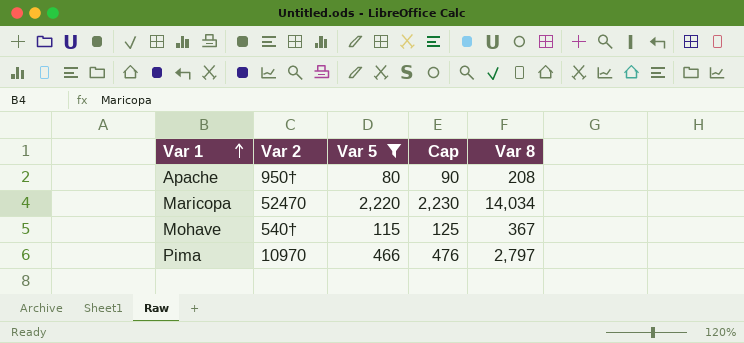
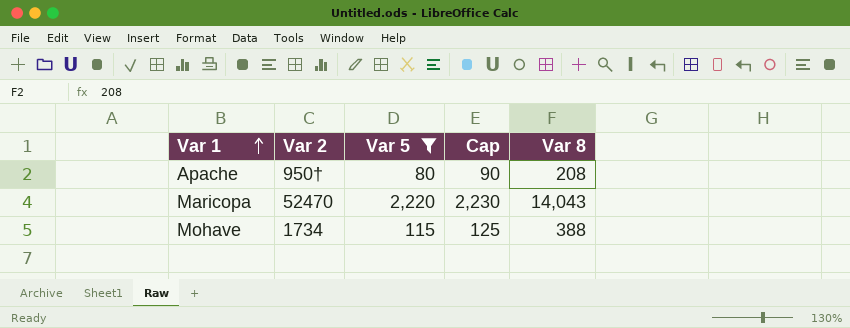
row Pima: 10970 | 466 | 476 | 2,797 -> none
Maricopa | Var 8: 14,034 -> 14,043
Mohave | Var 2: 540† -> 1734
Mohave | Var 8: 367 -> 388

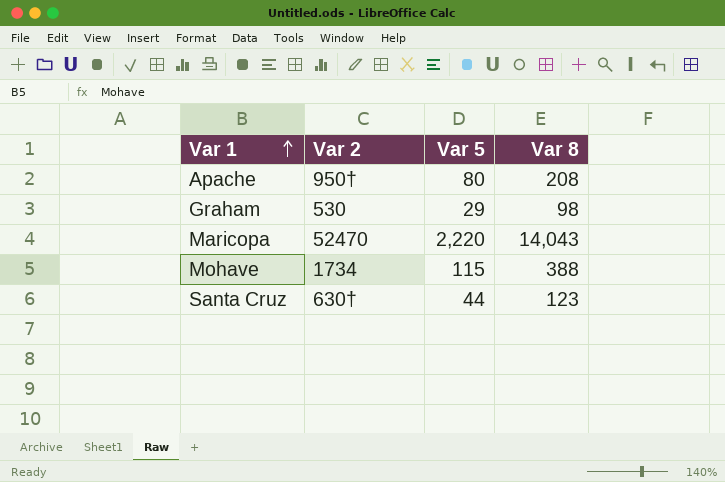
filter: Var 5 >= 80 -> none
column Cap | formula: [Var 5] + 10 -> none

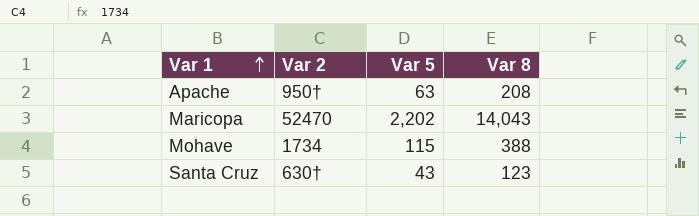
row Graham: 530 | 29 | 98 -> none
Apache | Var 5: 80 -> 63
Maricopa | Var 5: 2,220 -> 2,202
Santa Cruz | Var 5: 44 -> 43

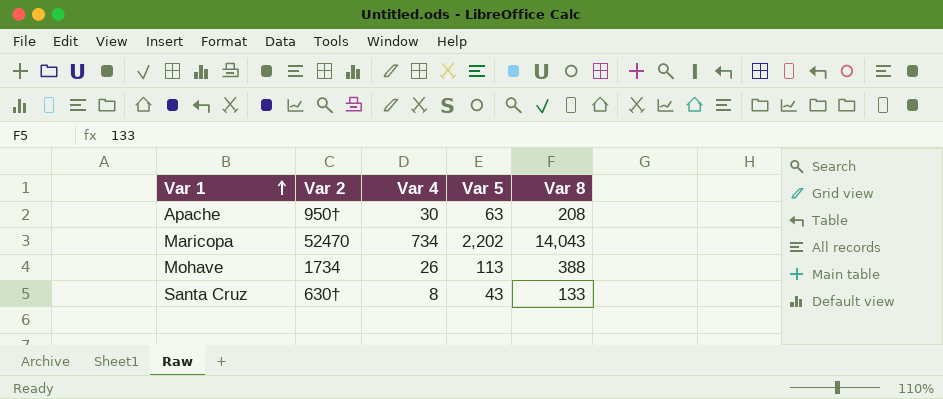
column Var 4 | position: none -> 3
Mohave | Var 5: 115 -> 113
Santa Cruz | Var 8: 123 -> 133

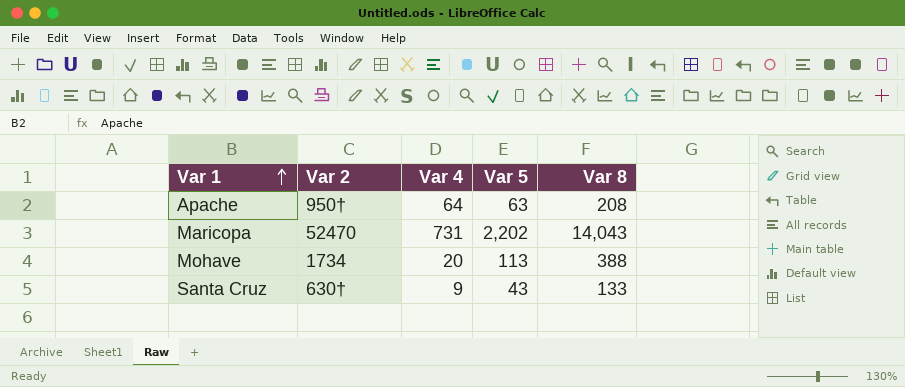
Apache | Var 4: 30 -> 64
Maricopa | Var 4: 734 -> 731
Mohave | Var 4: 26 -> 20
Santa Cruz | Var 4: 8 -> 9

